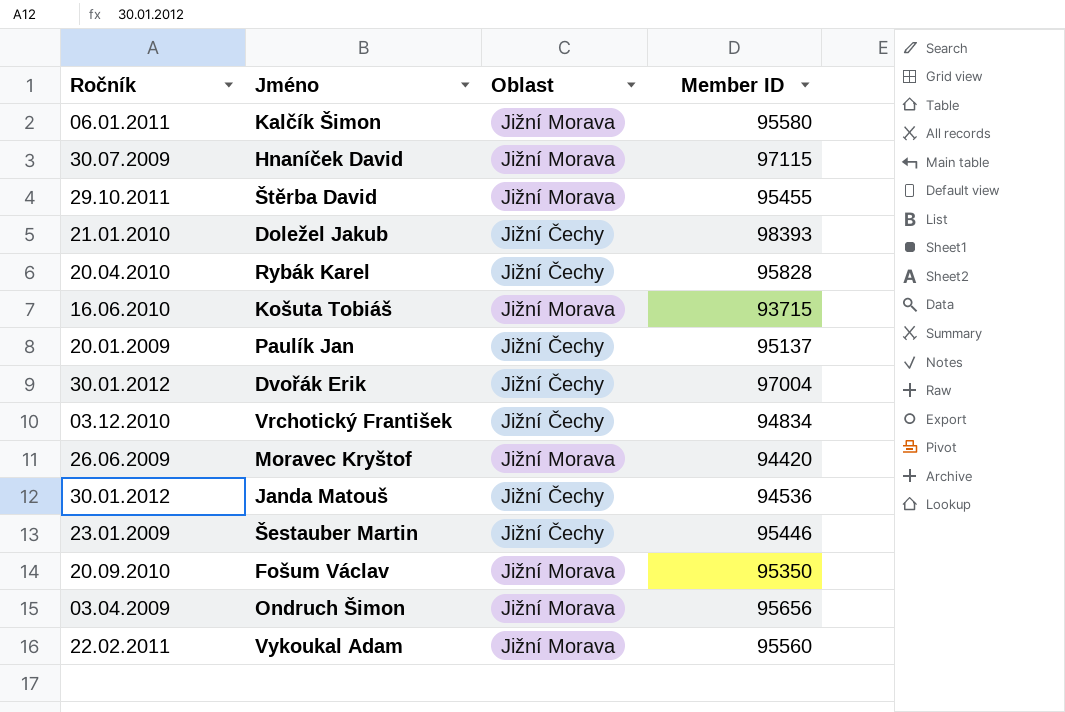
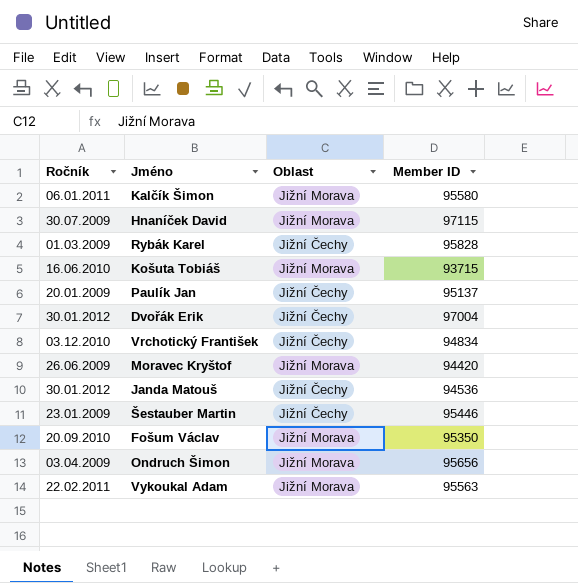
row Štěrba David: 29.10.2011 | Jižní Morava | 95455 -> none
row Doležel Jakub: 21.01.2010 | Jižní Čechy | 98393 -> none
Rybák Karel | Ročník: 20.04.2010 -> 01.03.2009
Vykoukal Adam | Member ID: 95560 -> 95563

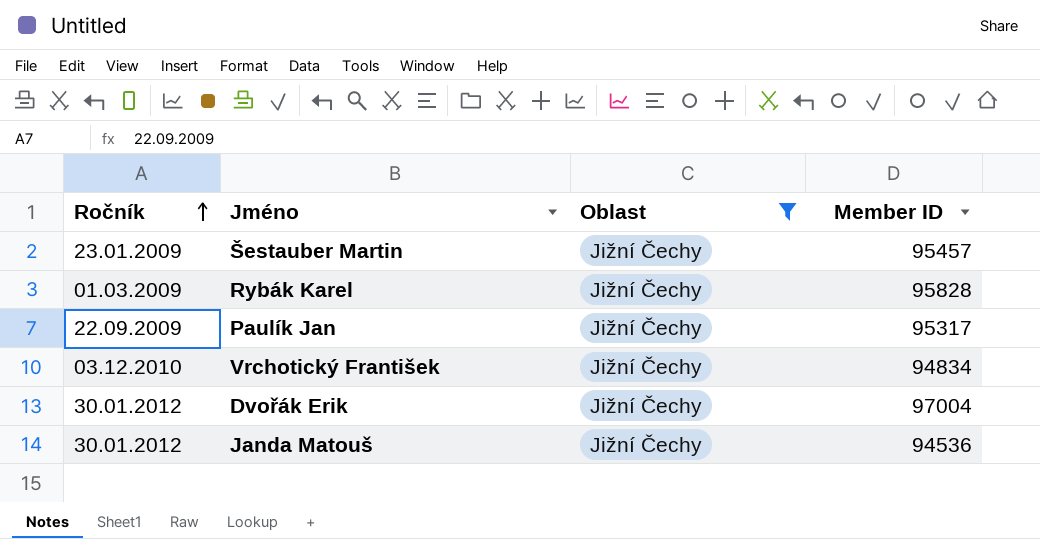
filter: none -> Oblast = Jižní Čechy
row order: none -> Ročník ascending
Šestauber Martin | Member ID: 95446 -> 95457
Paulík Jan | Ročník: 20.01.2009 -> 22.09.2009
Paulík Jan | Member ID: 95137 -> 95317

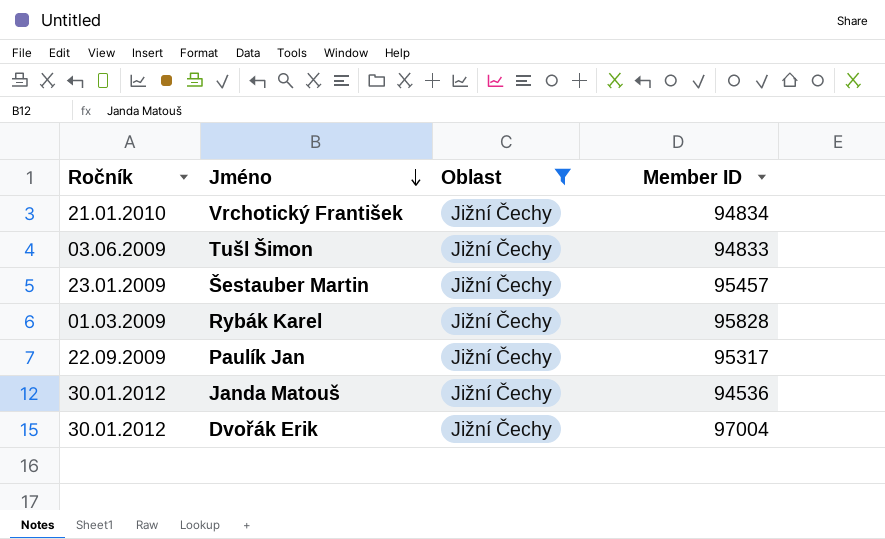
row order: Ročník ascending -> Jméno descending
Vrchotický František | Ročník: 03.12.2010 -> 21.01.2010
row Tušl Šimon: none -> 03.06.2009 | Jižní Čechy | 94833

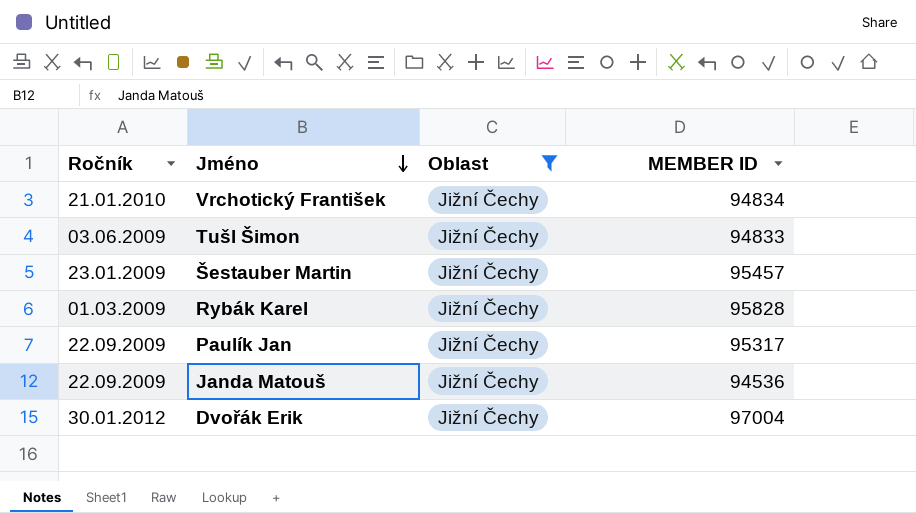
column name: Member ID -> MEMBER ID
Janda Matouš | Ročník: 30.01.2012 -> 22.09.2009

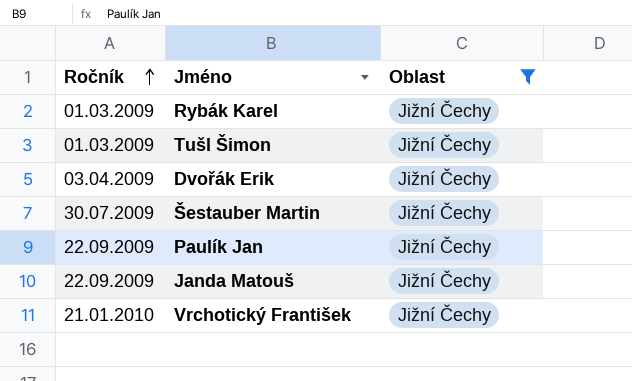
row order: Jméno descending -> Ročník ascending
column MEMBER ID | position: 4 -> none
Tušl Šimon | Ročník: 03.06.2009 -> 01.03.2009
Dvořák Erik | Ročník: 30.01.2012 -> 03.04.2009
Šestauber Martin | Ročník: 23.01.2009 -> 30.07.2009

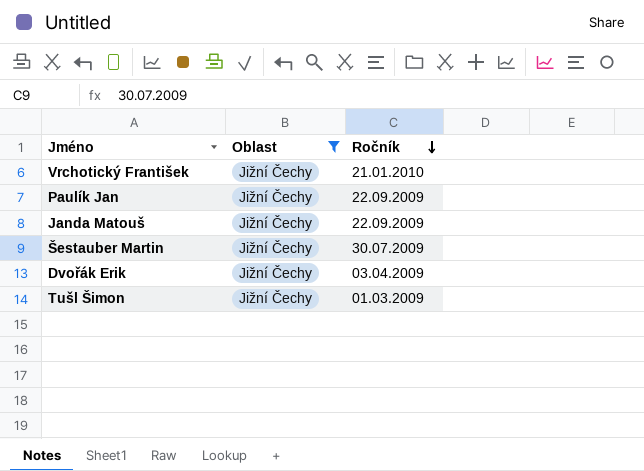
row order: Ročník ascending -> Ročník descending
column Ročník | position: 1 -> 3
row Rybák Karel: 01.03.2009 | Jižní Čechy -> none

